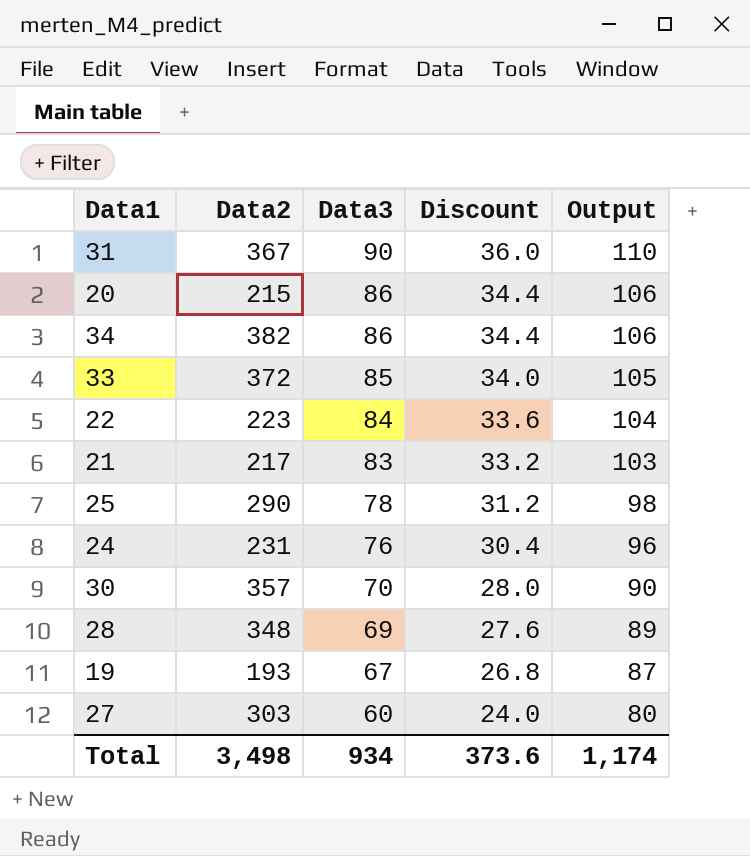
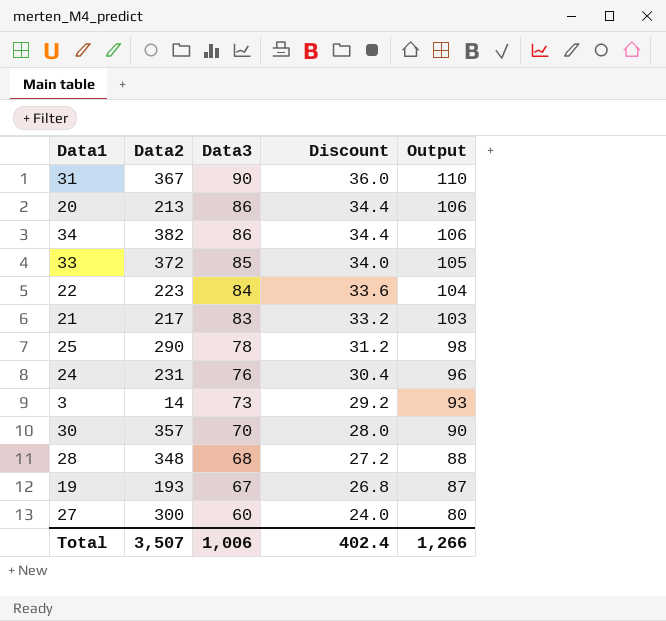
20 | Data2: 215 -> 213
row 3: none -> 14 | 73 | 29.2 | 93
28 | Data3: 69 -> 68
28 | Discount: 27.6 -> 27.2
28 | Output: 89 -> 88
27 | Data2: 303 -> 300
Total | Data2: 3,498 -> 3,507
Total | Data3: 934 -> 1,006
Total | Discount: 373.6 -> 402.4
Total | Output: 1,174 -> 1,266

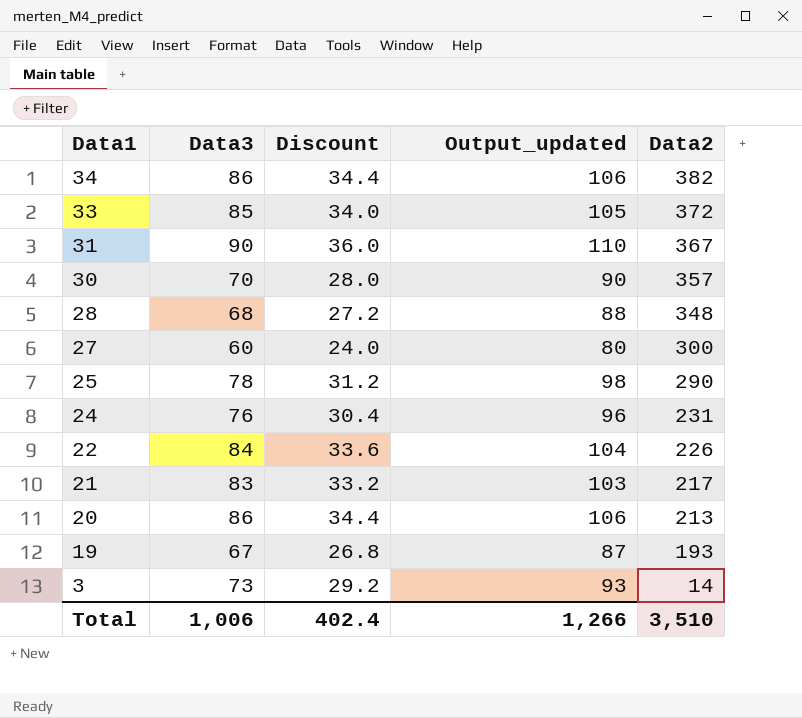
row order: Data3 descending -> Data1 descending
column name: Output -> Output_updated
column Data2 | position: 2 -> 5
22 | Data2: 223 -> 226
Total | Data2: 3,507 -> 3,510

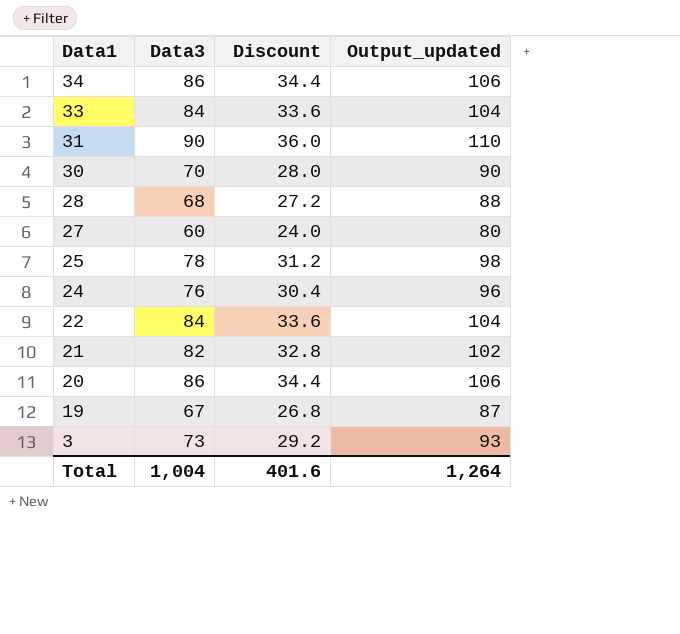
column Data2 | position: 5 -> none
33 | Data3: 85 -> 84
33 | Discount: 34.0 -> 33.6
33 | Output_updated: 105 -> 104
21 | Data3: 83 -> 82
21 | Discount: 33.2 -> 32.8
21 | Output_updated: 103 -> 102
Total | Data3: 1,006 -> 1,004
Total | Discount: 402.4 -> 401.6
Total | Output_updated: 1,266 -> 1,264

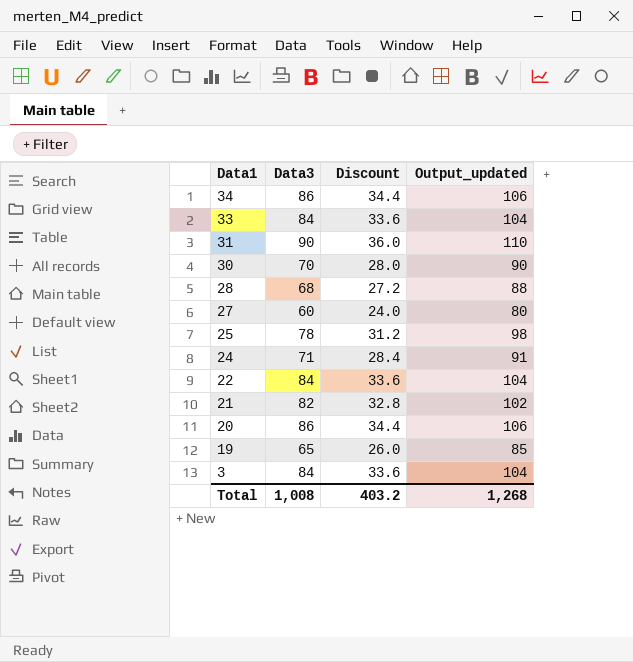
24 | Data3: 76 -> 71
24 | Discount: 30.4 -> 28.4
24 | Output_updated: 96 -> 91
19 | Data3: 67 -> 65
19 | Discount: 26.8 -> 26.0
19 | Output_updated: 87 -> 85
3 | Data3: 73 -> 84
3 | Discount: 29.2 -> 33.6
3 | Output_updated: 93 -> 104
Total | Data3: 1,004 -> 1,008
Total | Discount: 401.6 -> 403.2
Total | Output_updated: 1,264 -> 1,268

